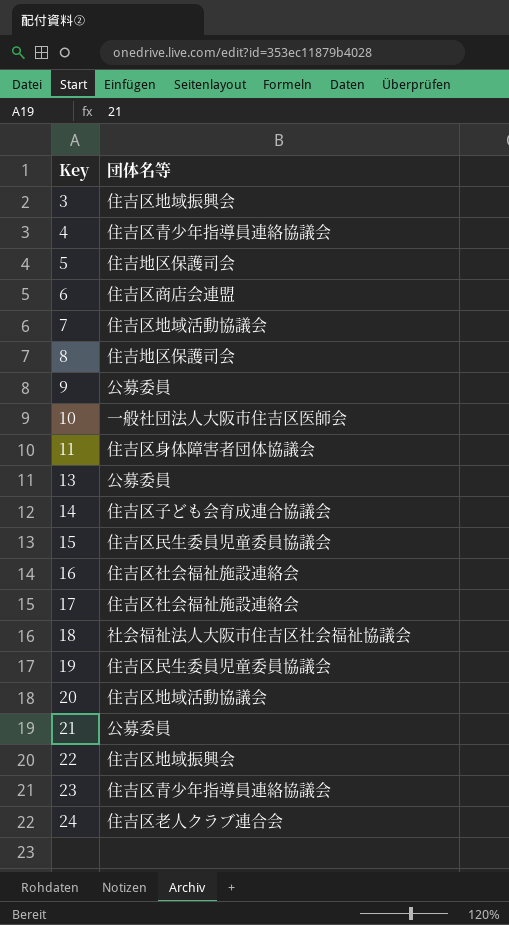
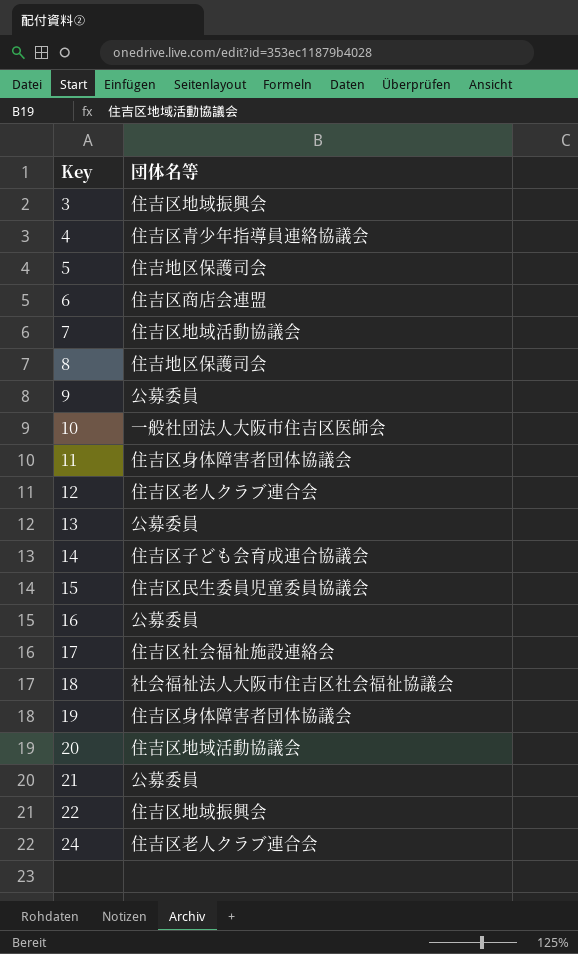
row 23: 住吉区青少年指導員連絡協議会 -> none
row 12: none -> 住吉区老人クラブ連合会
16 | 団体名等: 住吉区社会福祉施設連絡会 -> 公募委員
19 | 団体名等: 住吉区民生委員児童委員協議会 -> 住吉区身体障害者団体協議会

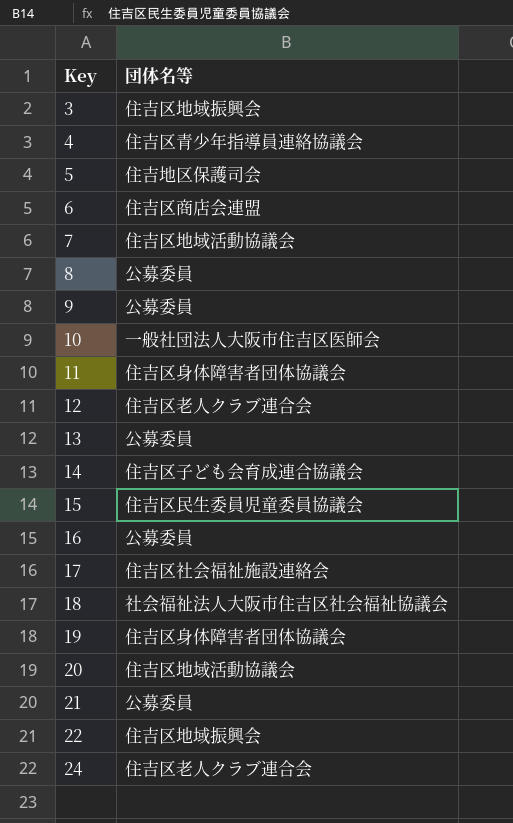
8 | 団体名等: 住吉地区保護司会 -> 公募委員

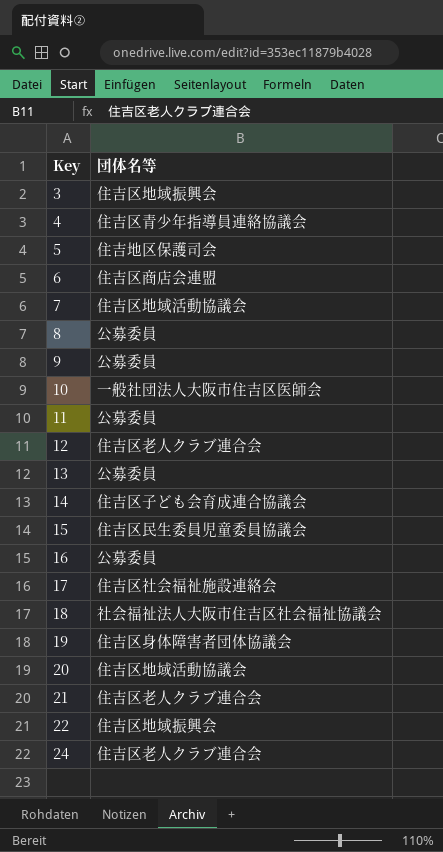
11 | 団体名等: 住吉区身体障害者団体協議会 -> 公募委員
21 | 団体名等: 公募委員 -> 住吉区老人クラブ連合会

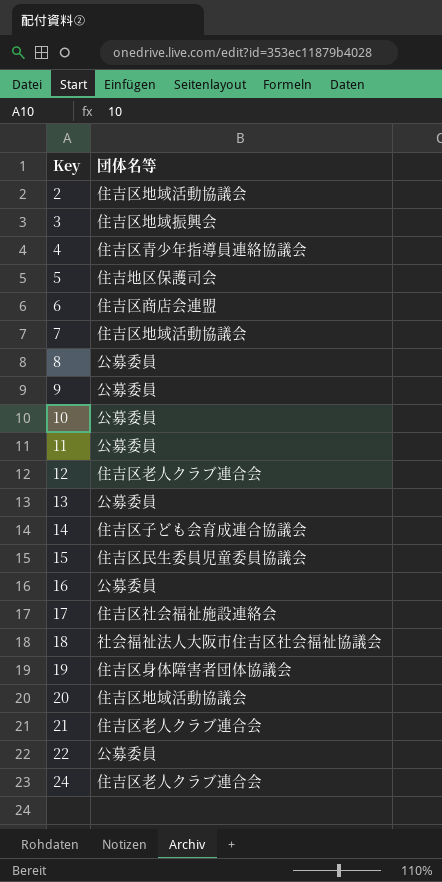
row 2: none -> 住吉区地域活動協議会
10 | 団体名等: 一般社団法人大阪市住吉区医師会 -> 公募委員
22 | 団体名等: 住吉区地域振興会 -> 公募委員

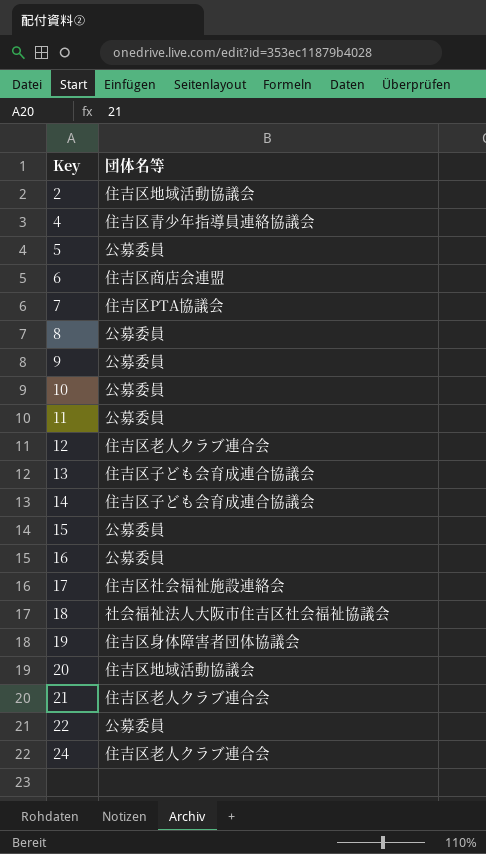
row 3: 住吉区地域振興会 -> none
5 | 団体名等: 住吉地区保護司会 -> 公募委員
7 | 団体名等: 住吉区地域活動協議会 -> 住吉区PTA協議会
13 | 団体名等: 公募委員 -> 住吉区子ども会育成連合協議会
15 | 団体名等: 住吉区民生委員児童委員協議会 -> 公募委員

